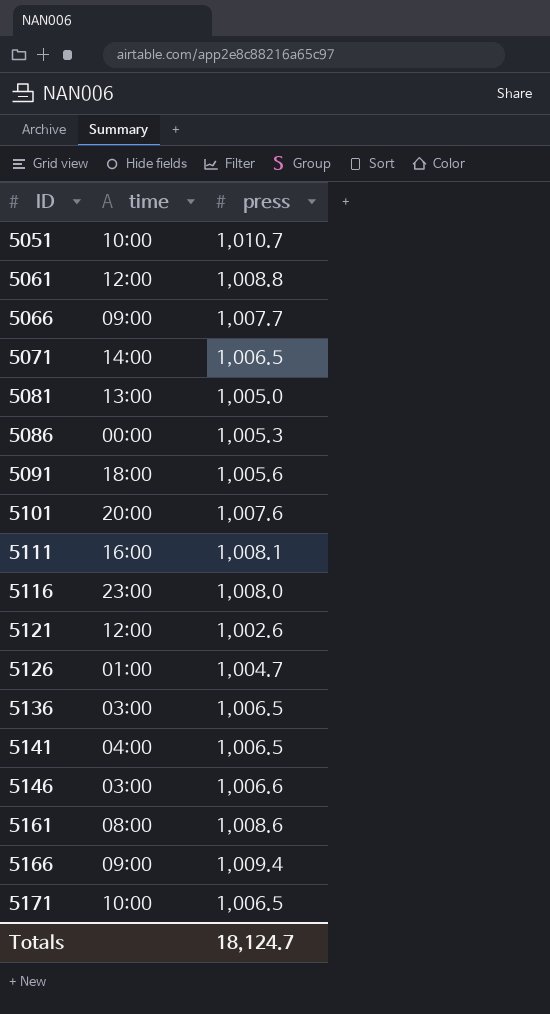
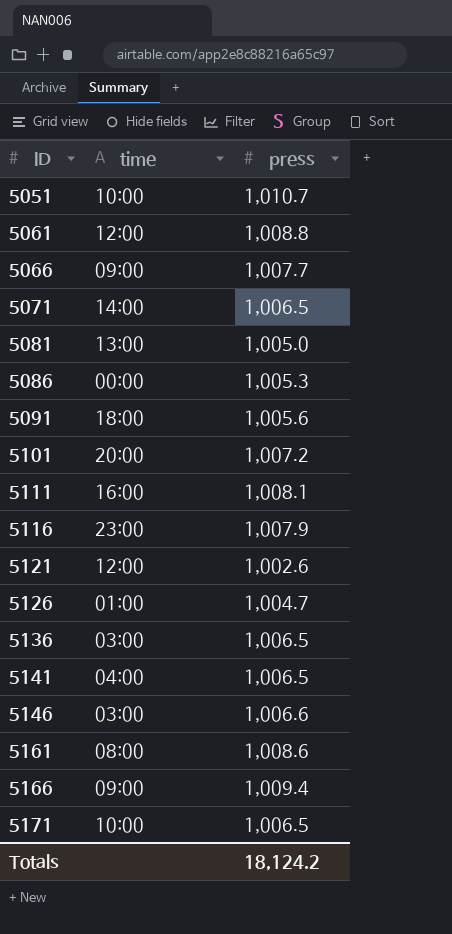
5101 | press: 1,007.6 -> 1,007.2
5116 | press: 1,008.0 -> 1,007.9
Totals | press: 18,124.7 -> 18,124.2

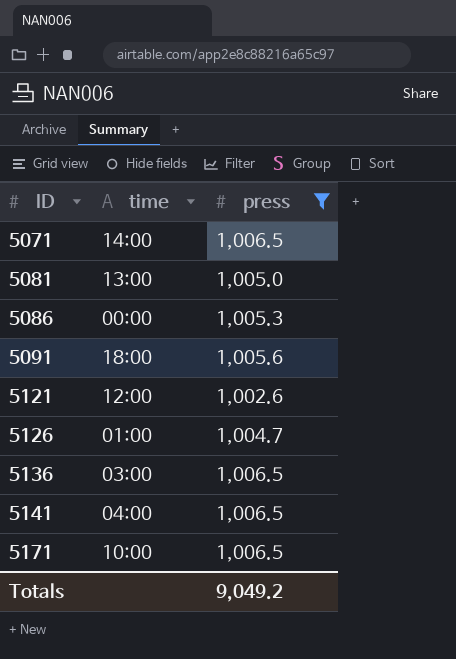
filter: none -> press <= 1,006.5
Totals | press: 18,124.2 -> 9,049.2

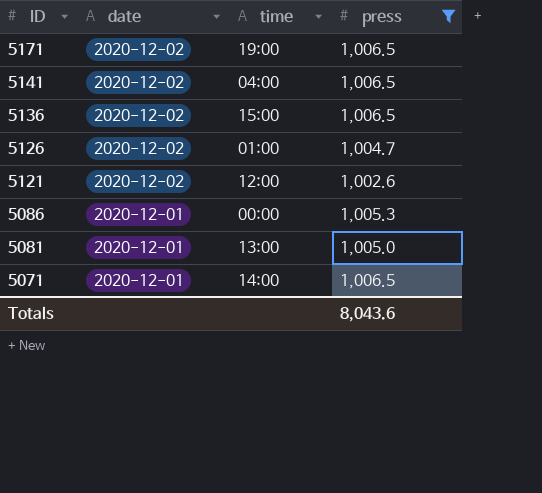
row order: ID ascending -> ID descending
column date | position: none -> 2
row 5091: 18:00 | 1,005.6 -> none
5171 | time: 10:00 -> 19:00
5136 | time: 03:00 -> 15:00
Totals | press: 9,049.2 -> 8,043.6

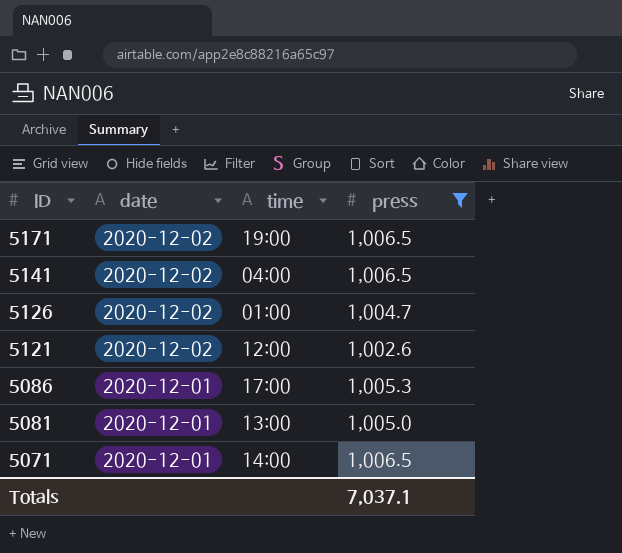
row 5136: 2020-12-02 | 15:00 | 1,006.5 -> none
5086 | time: 00:00 -> 17:00
Totals | press: 8,043.6 -> 7,037.1

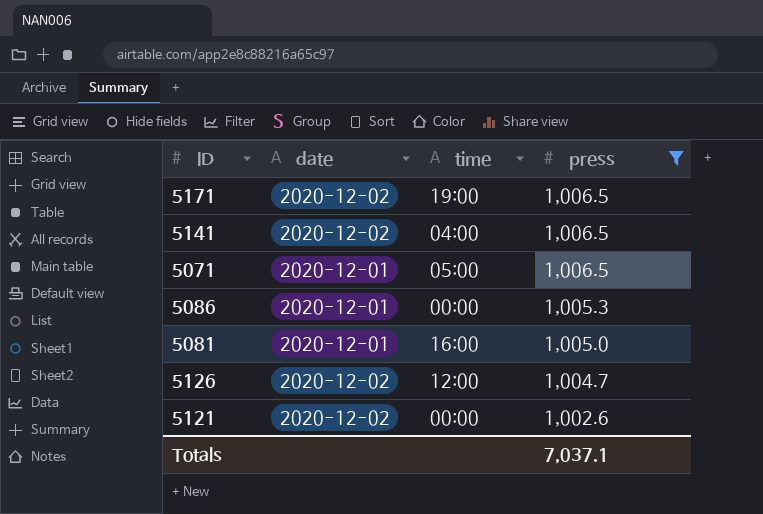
row order: ID descending -> press descending
5071 | time: 14:00 -> 05:00
5086 | time: 17:00 -> 00:00
5081 | time: 13:00 -> 16:00
5126 | time: 01:00 -> 12:00
5121 | time: 12:00 -> 00:00

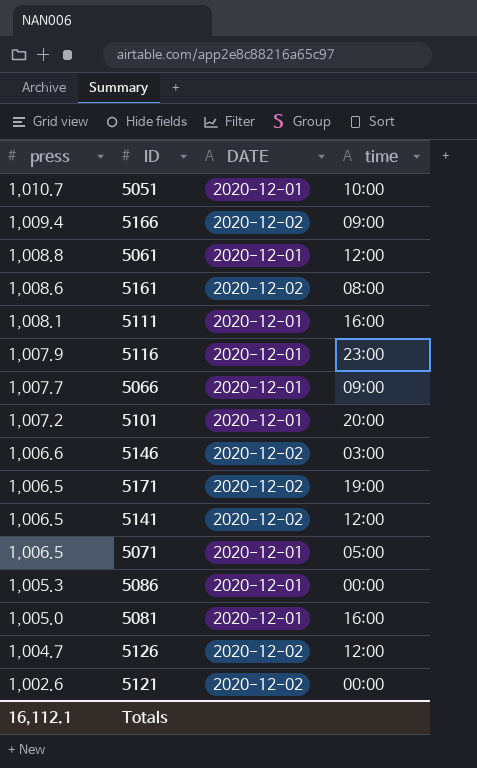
filter: press <= 1,006.5 -> none
column press | position: 4 -> 1
column name: date -> DATE
5141 | time: 04:00 -> 12:00
Totals | press: 7,037.1 -> 16,112.1

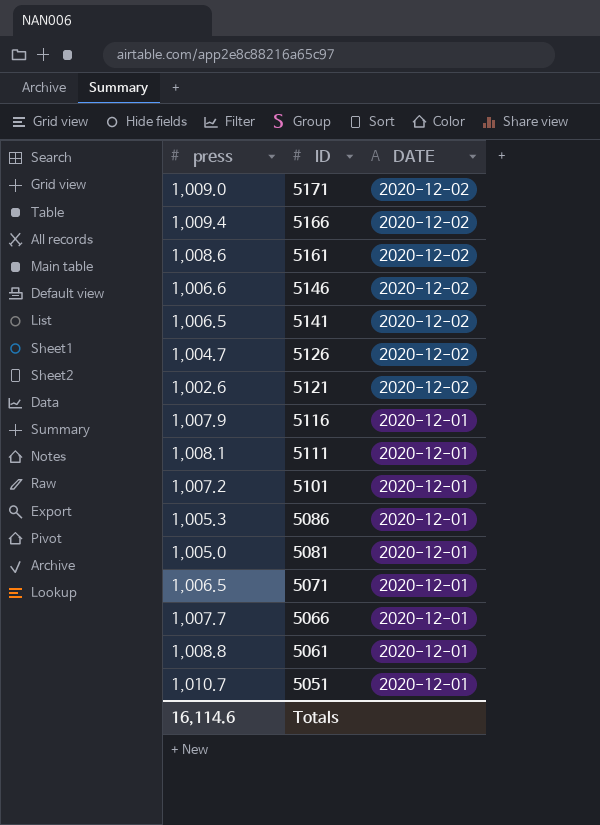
row order: press descending -> ID descending
column time | position: 4 -> none
5171 | press: 1,006.5 -> 1,009.0
Totals | press: 16,112.1 -> 16,114.6

